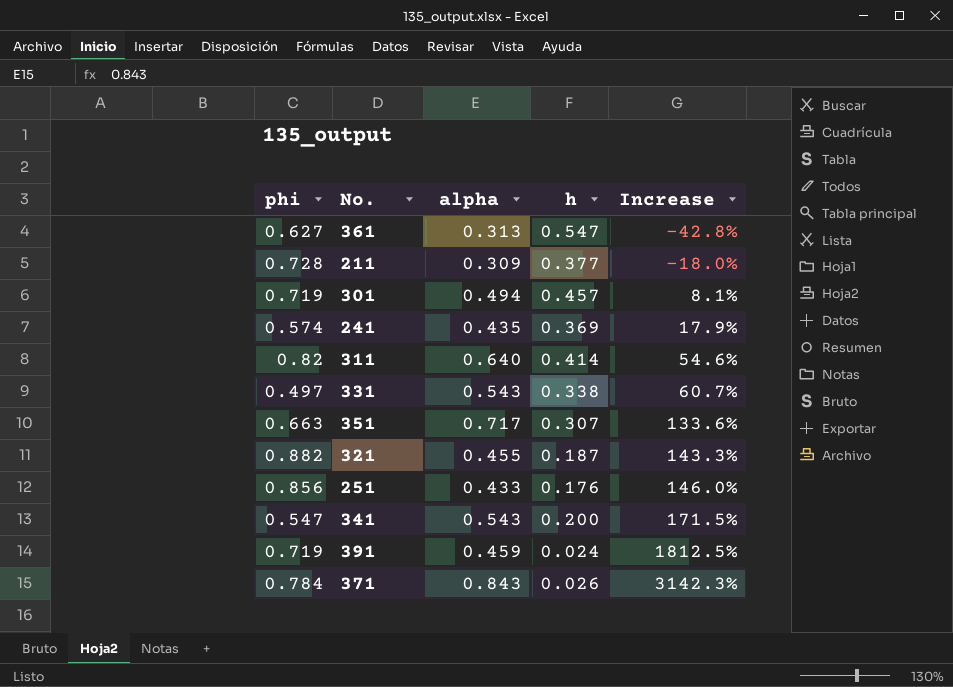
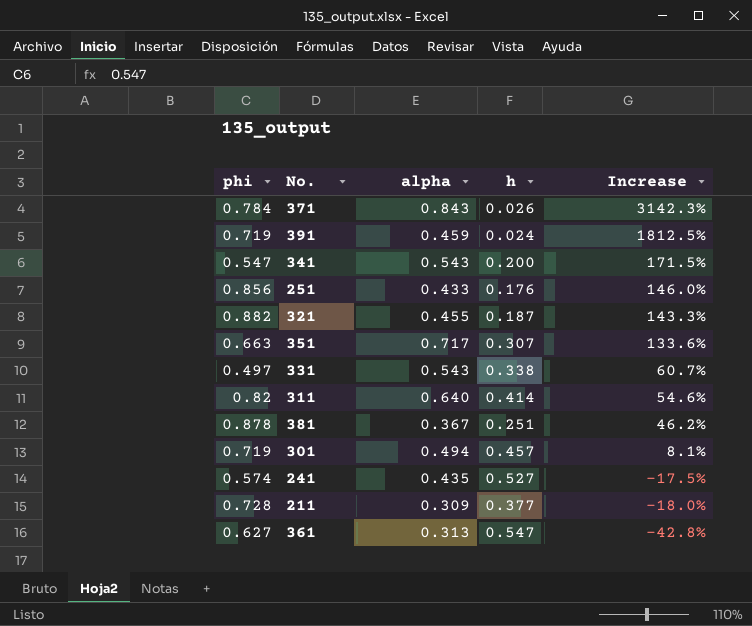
row order: Increase ascending -> Increase descending
row 381: none -> 0.878 | 0.367 | 0.251 | 46.2%
241 | h: 0.369 -> 0.527
241 | Increase: 17.9% -> -17.5%

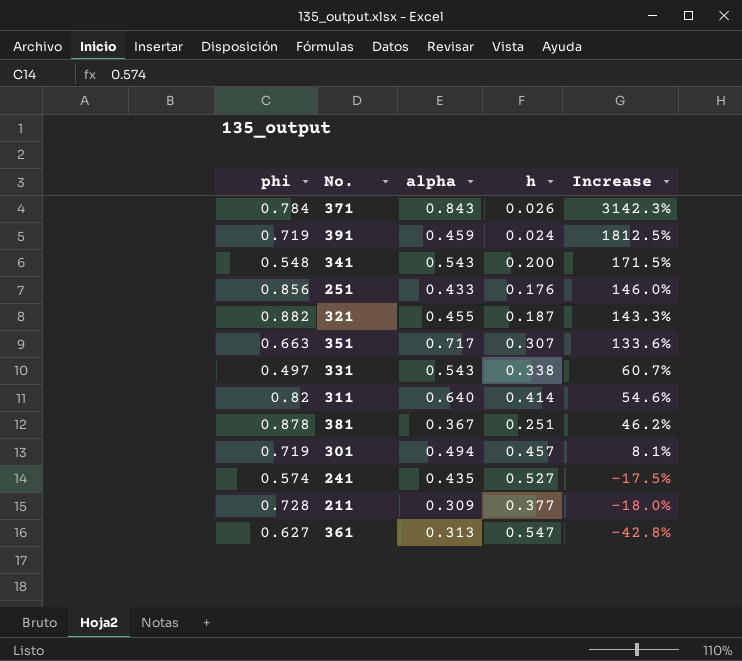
341 | phi: 0.547 -> 0.548

